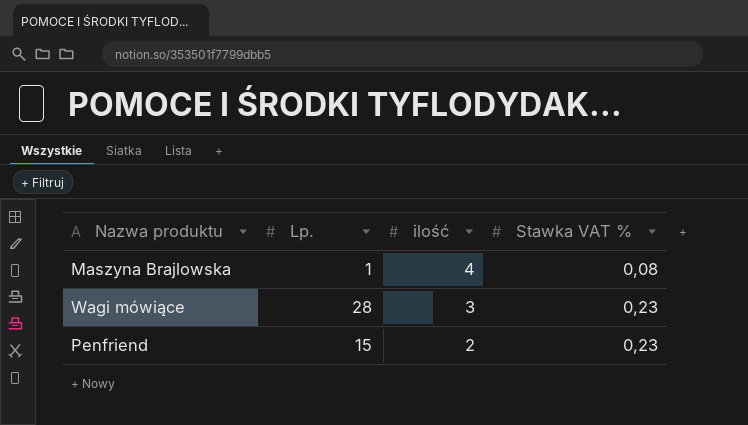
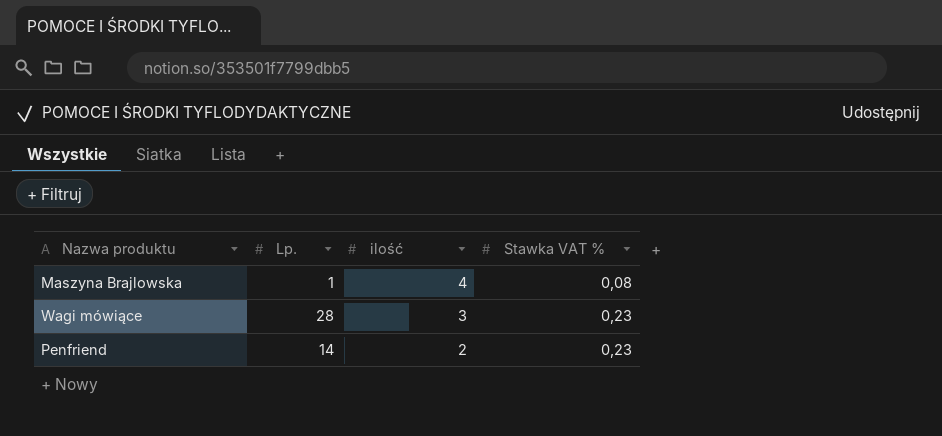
Penfriend | Lp.: 15 -> 14

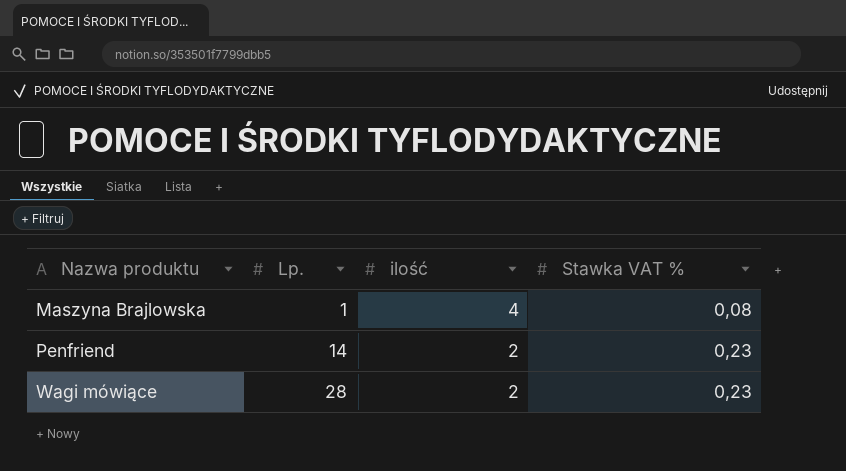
row order: ilość descending -> Nazwa produktu ascending
Wagi mówiące | ilość: 3 -> 2

